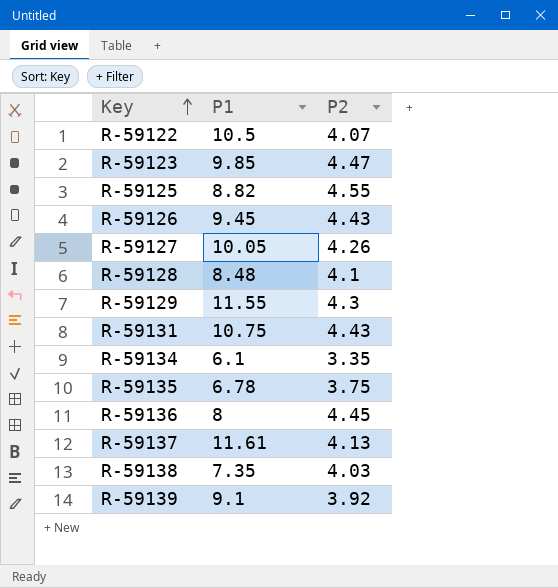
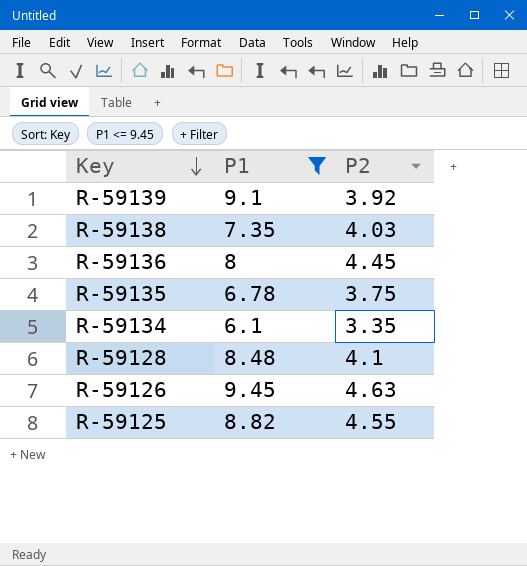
filter: none -> P1 <= 9.45
row order: Key ascending -> Key descending
R-59126 | P2: 4.43 -> 4.63

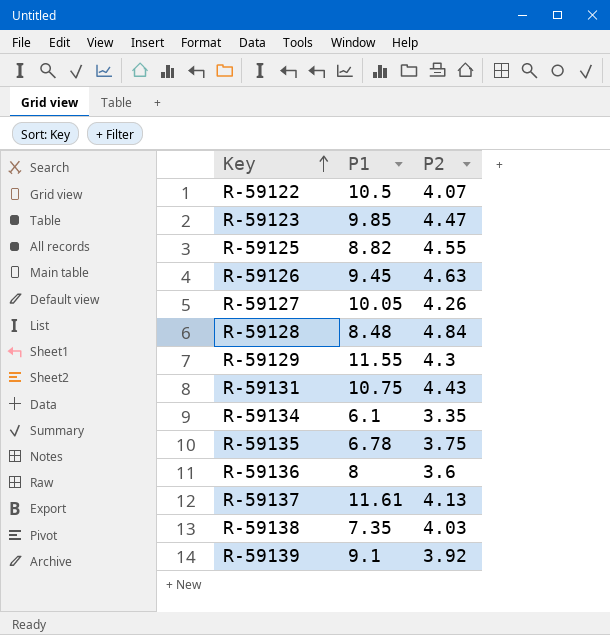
filter: P1 <= 9.45 -> none
row order: Key descending -> Key ascending
R-59128 | P2: 4.1 -> 4.84
R-59136 | P2: 4.45 -> 3.6

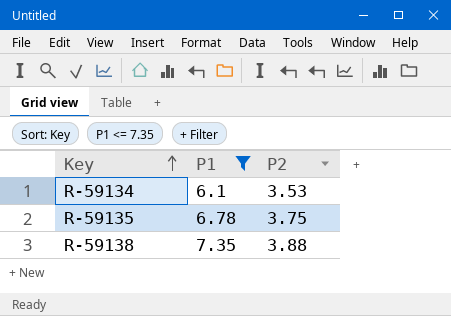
filter: none -> P1 <= 7.35
R-59134 | P2: 3.35 -> 3.53
R-59138 | P2: 4.03 -> 3.88

